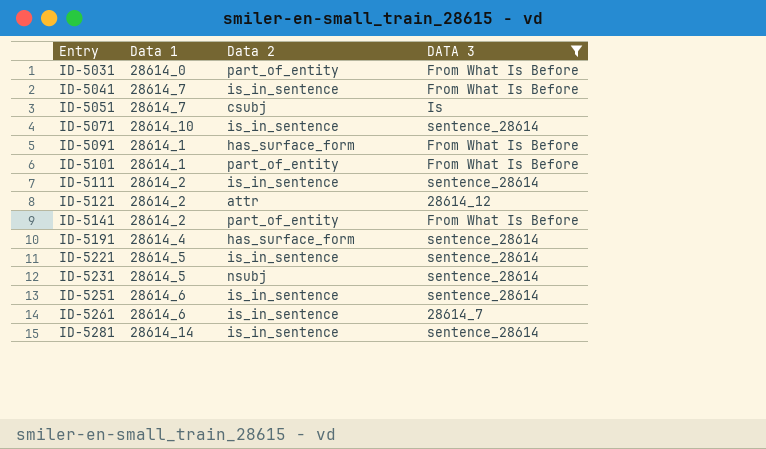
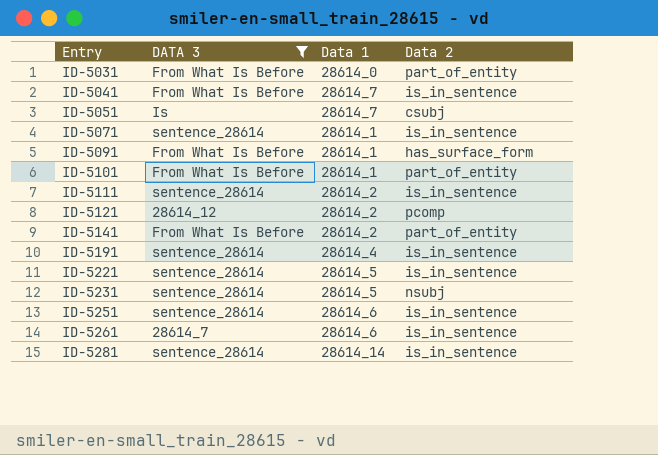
column DATA 3 | position: 4 -> 2
ID-5071 | Data 1: 28614_10 -> 28614_1
ID-5121 | Data 2: attr -> pcomp
ID-5191 | Data 2: has_surface_form -> is_in_sentence

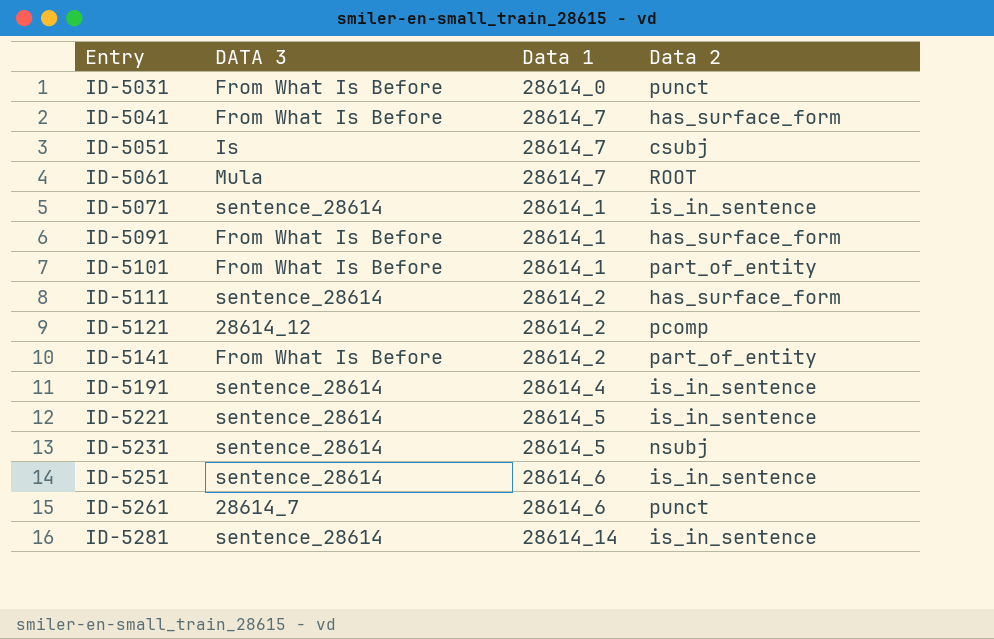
filter: DATA 3 != Mula -> none
ID-5031 | Data 2: part_of_entity -> punct
ID-5041 | Data 2: is_in_sentence -> has_surface_form
ID-5111 | Data 2: is_in_sentence -> has_surface_form
ID-5261 | Data 2: is_in_sentence -> punct

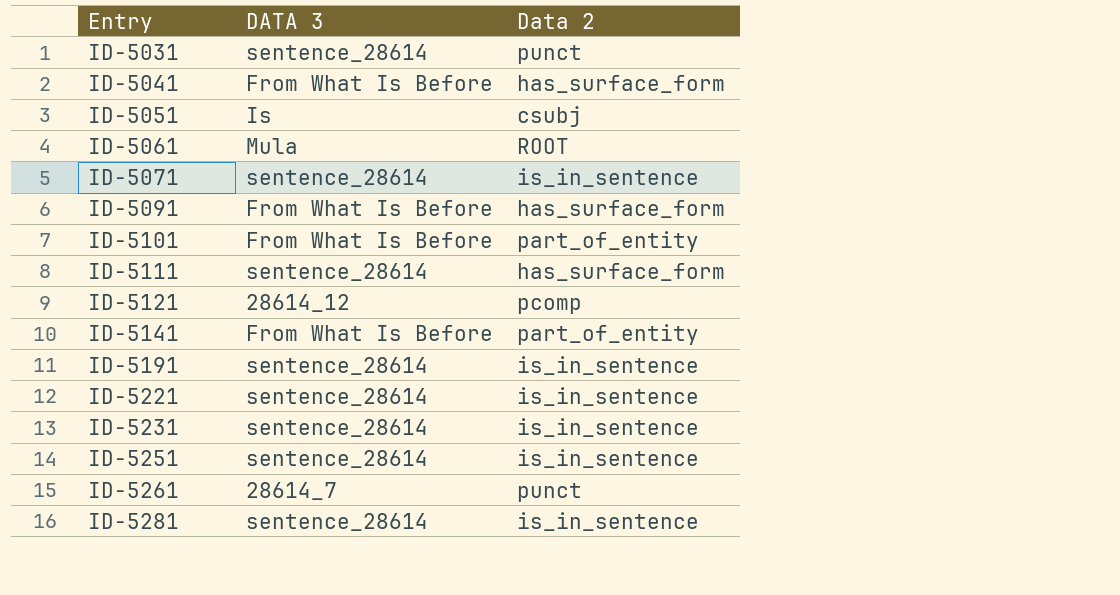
column Data 1 | position: 3 -> none
ID-5031 | DATA 3: From What Is Before -> sentence_28614
ID-5231 | Data 2: nsubj -> is_in_sentence

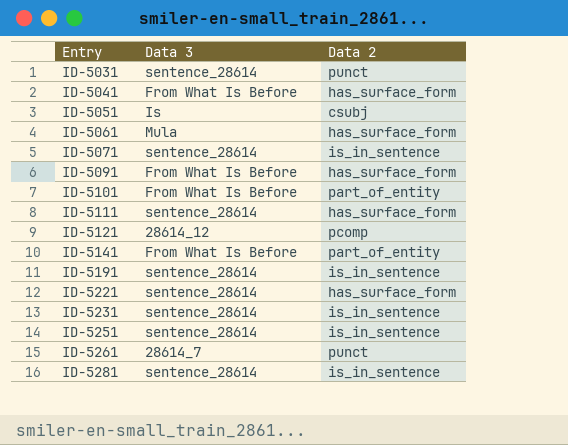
column name: DATA 3 -> Data 3
ID-5061 | Data 2: ROOT -> has_surface_form
ID-5221 | Data 2: is_in_sentence -> has_surface_form

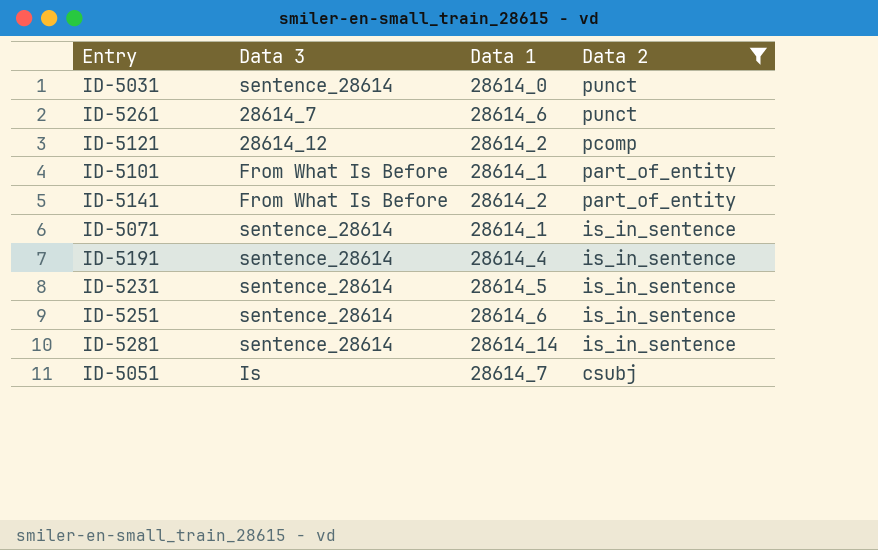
filter: none -> Data 2 != has_surface_form
row order: Entry ascending -> Data 2 descending
column Data 1 | position: none -> 3

